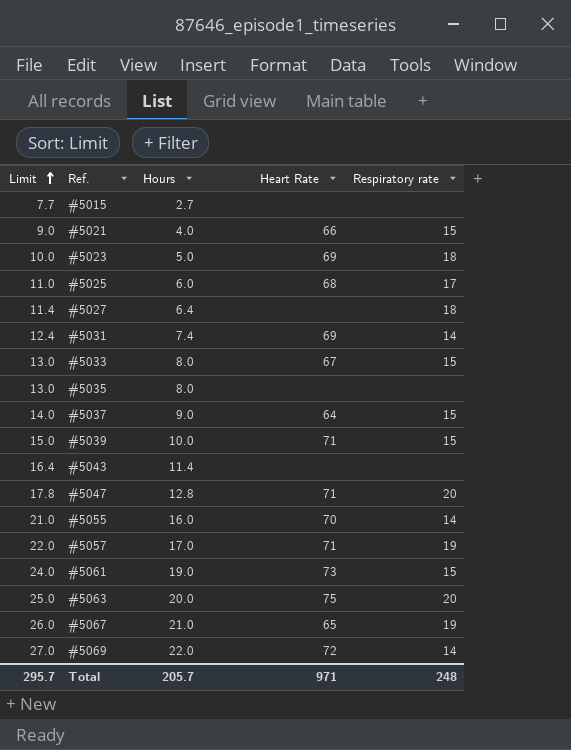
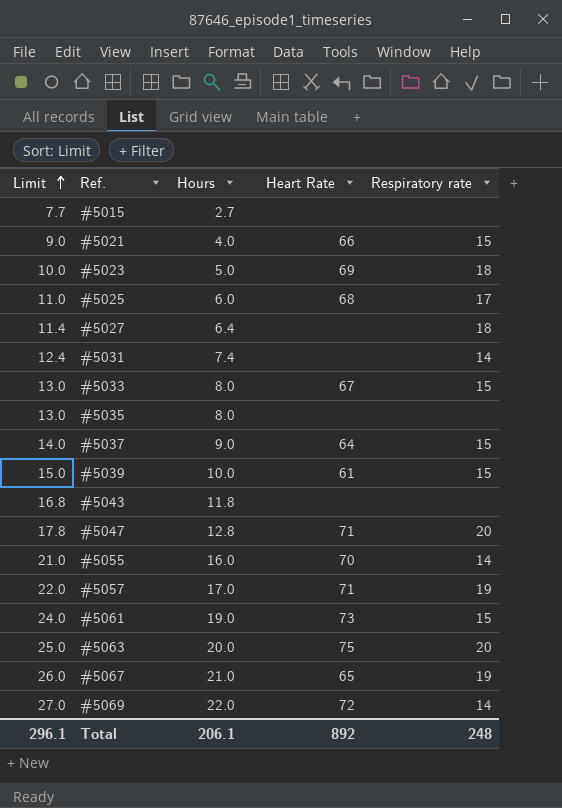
#5031 | Heart Rate: 69 -> none
#5039 | Heart Rate: 71 -> 61
#5043 | Limit: 16.4 -> 16.8
#5043 | Hours: 11.4 -> 11.8
Total | Limit: 295.7 -> 296.1
Total | Hours: 205.7 -> 206.1
Total | Heart Rate: 971 -> 892

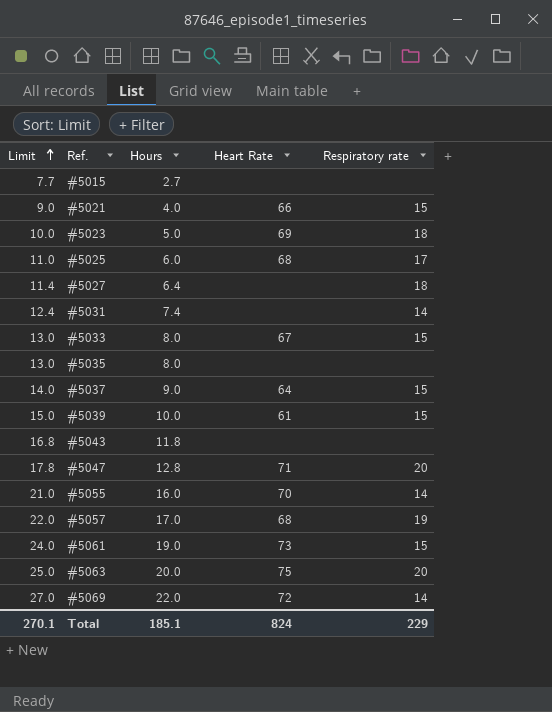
row #5067: 26.0 | 21.0 | 65 | 19 -> none
#5057 | Heart Rate: 71 -> 68
Total | Limit: 296.1 -> 270.1
Total | Hours: 206.1 -> 185.1
Total | Heart Rate: 892 -> 824
Total | Respiratory rate: 248 -> 229

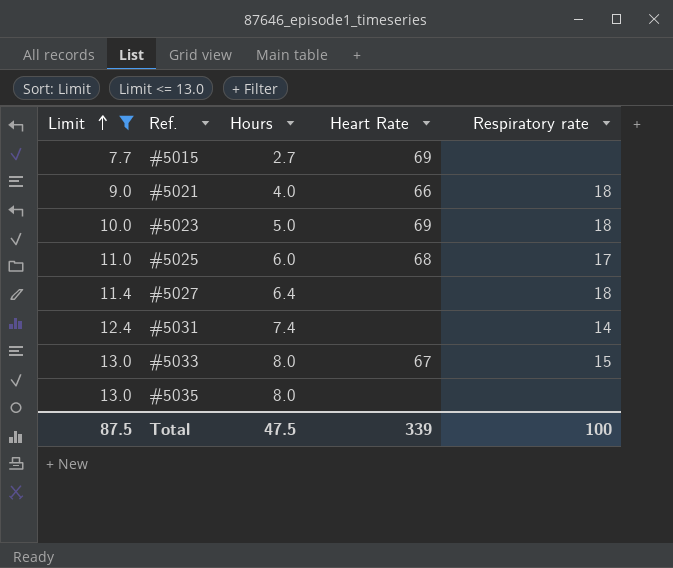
filter: none -> Limit <= 13.0
#5015 | Heart Rate: none -> 69
#5021 | Respiratory rate: 15 -> 18
Total | Limit: 270.1 -> 87.5
Total | Hours: 185.1 -> 47.5
Total | Heart Rate: 824 -> 339
Total | Respiratory rate: 229 -> 100

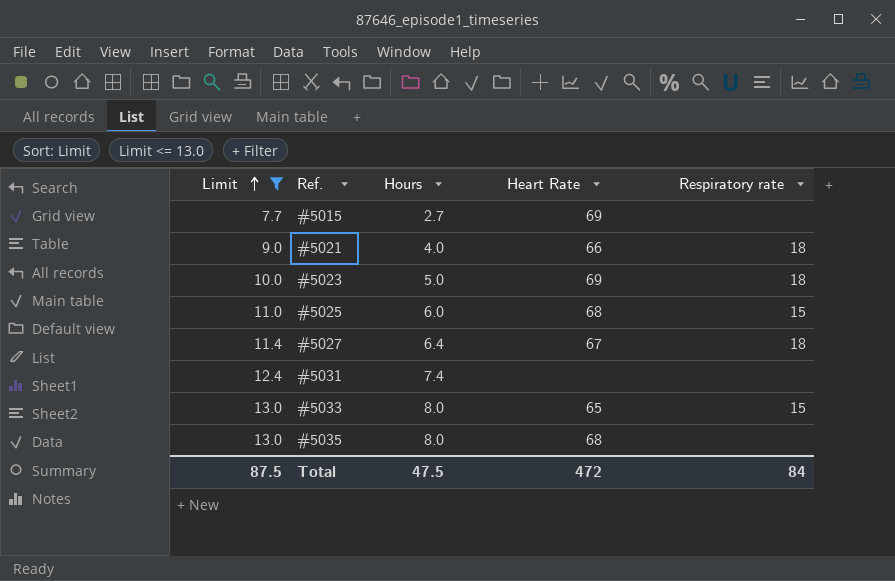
#5025 | Respiratory rate: 17 -> 15
#5027 | Heart Rate: none -> 67
#5031 | Respiratory rate: 14 -> none
#5033 | Heart Rate: 67 -> 65
#5035 | Heart Rate: none -> 68
Total | Heart Rate: 339 -> 472
Total | Respiratory rate: 100 -> 84

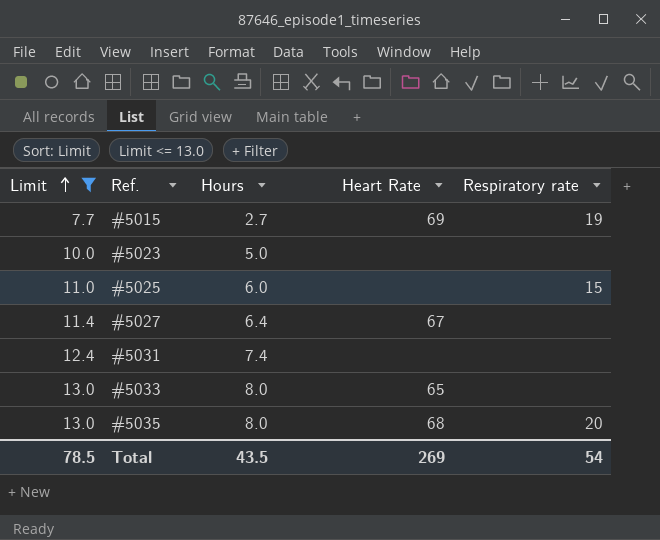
row #5021: 9.0 | 4.0 | 66 | 18 -> none
#5015 | Respiratory rate: none -> 19
#5023 | Heart Rate: 69 -> none
#5023 | Respiratory rate: 18 -> none
#5025 | Heart Rate: 68 -> none
#5027 | Respiratory rate: 18 -> none
#5033 | Respiratory rate: 15 -> none
#5035 | Respiratory rate: none -> 20
Total | Limit: 87.5 -> 78.5
Total | Hours: 47.5 -> 43.5
Total | Heart Rate: 472 -> 269
Total | Respiratory rate: 84 -> 54

